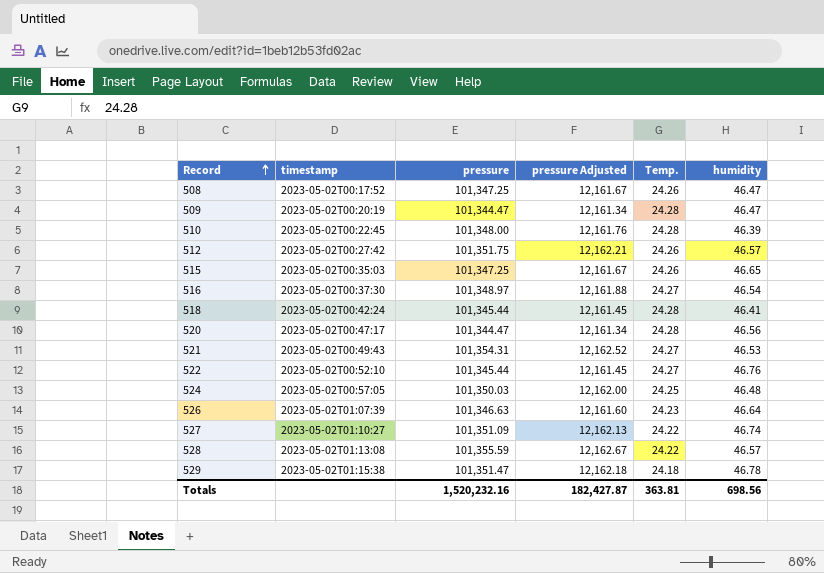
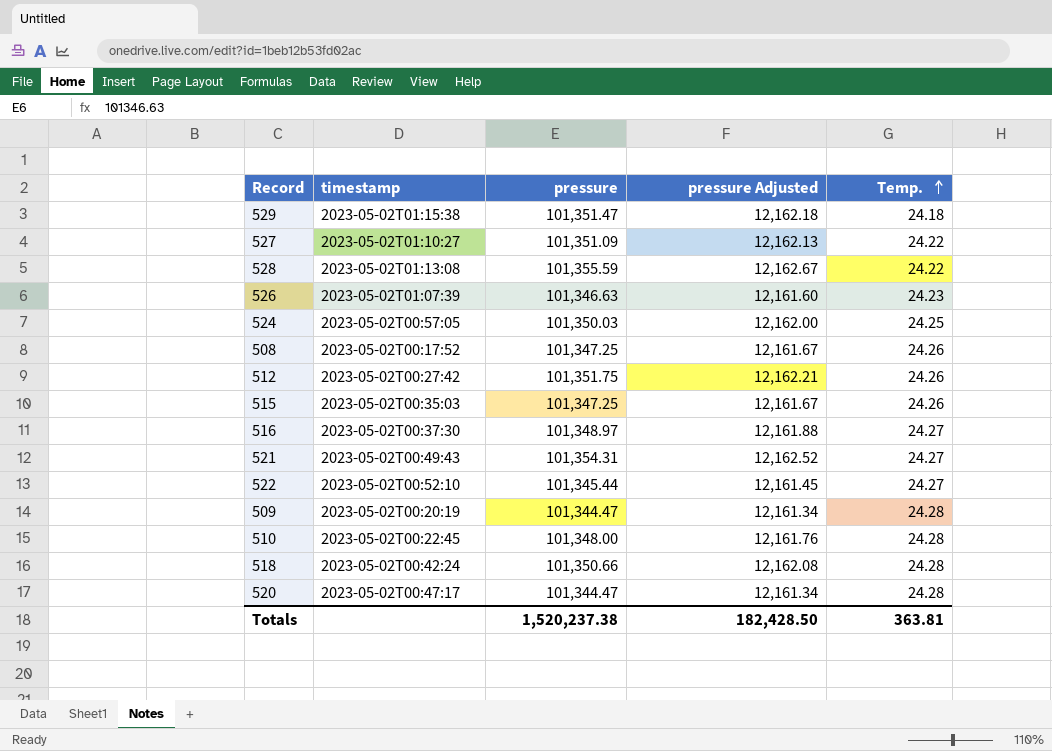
row order: Record ascending -> Temp. ascending
column humidity | position: 6 -> none
518 | pressure: 101,345.44 -> 101,350.66
518 | pressure Adjusted: 12,161.45 -> 12,162.08
Totals | pressure: 1,520,232.16 -> 1,520,237.38
Totals | pressure Adjusted: 182,427.87 -> 182,428.50

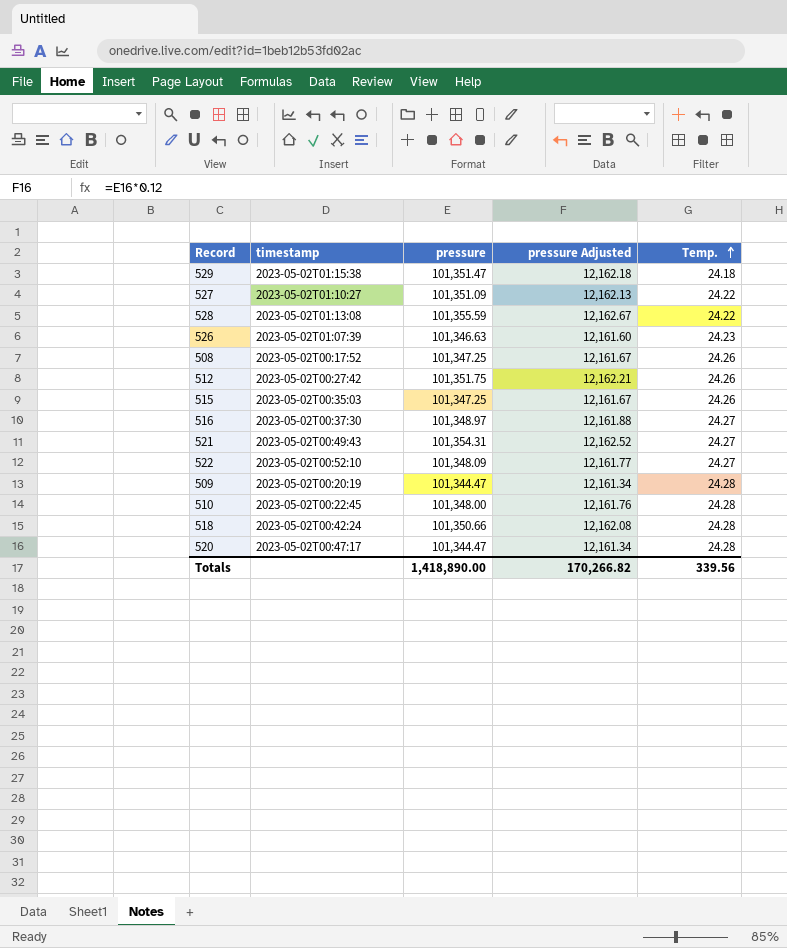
row 524: 2023-05-02T00:57:05 | 101,350.03 | 12,162.00 | 24.25 -> none
522 | pressure: 101,345.44 -> 101,348.09
522 | pressure Adjusted: 12,161.45 -> 12,161.77
Totals | pressure: 1,520,237.38 -> 1,418,890.00
Totals | pressure Adjusted: 182,428.50 -> 170,266.82
Totals | Temp.: 363.81 -> 339.56

